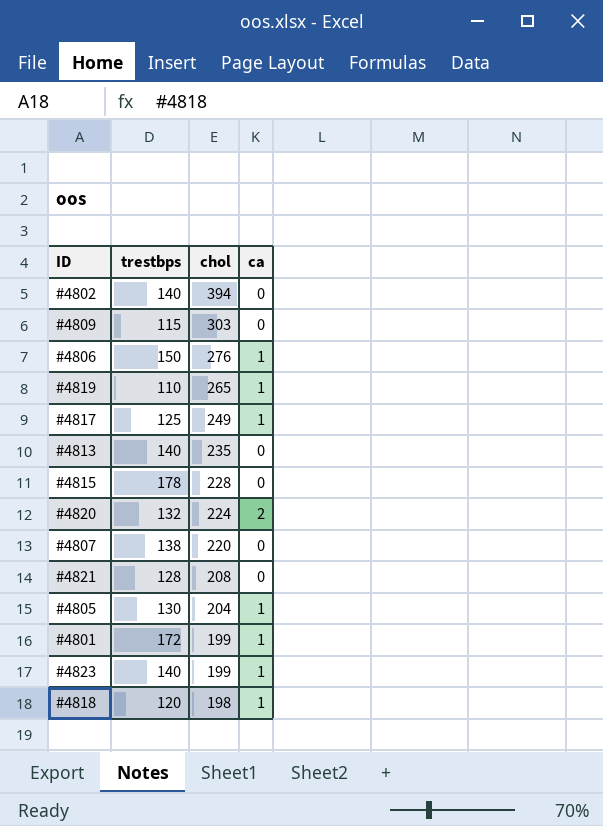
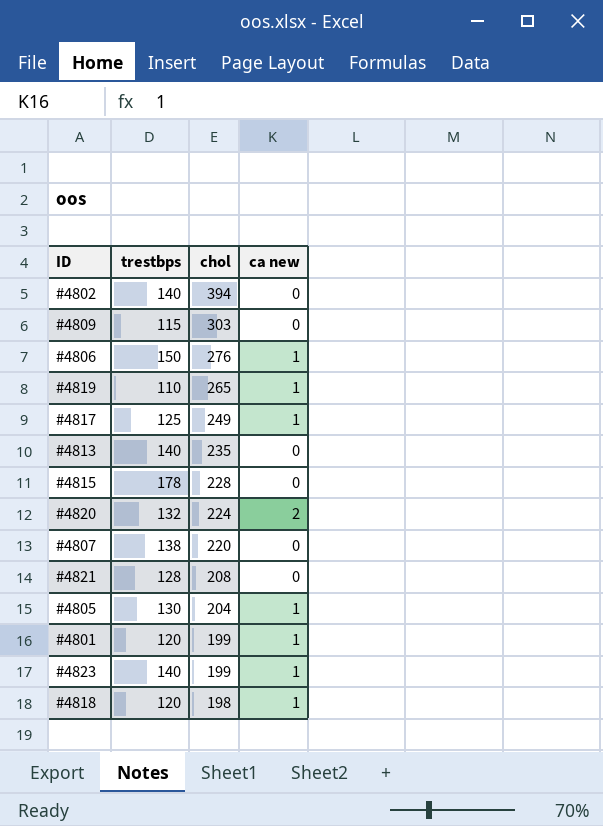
column name: ca -> ca new
#4801 | trestbps: 172 -> 120

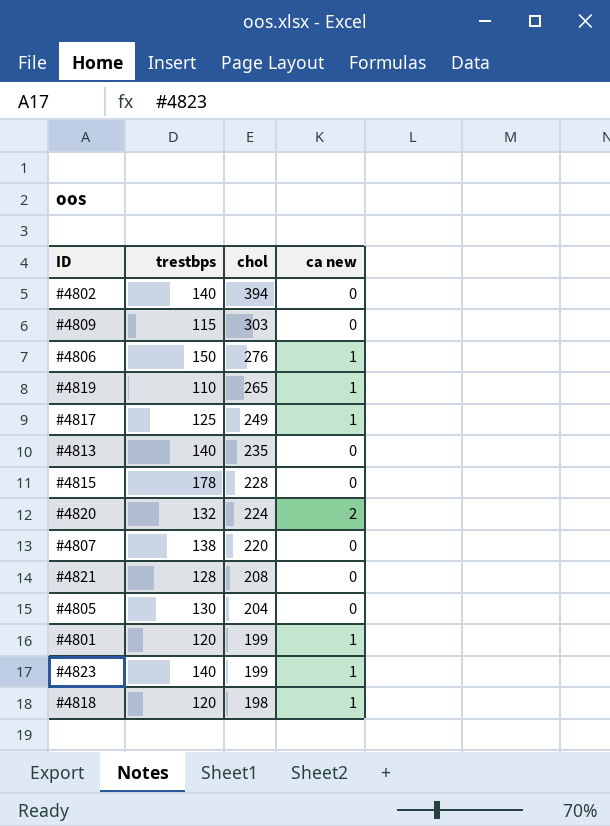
#4805 | ca new: 1 -> 0

